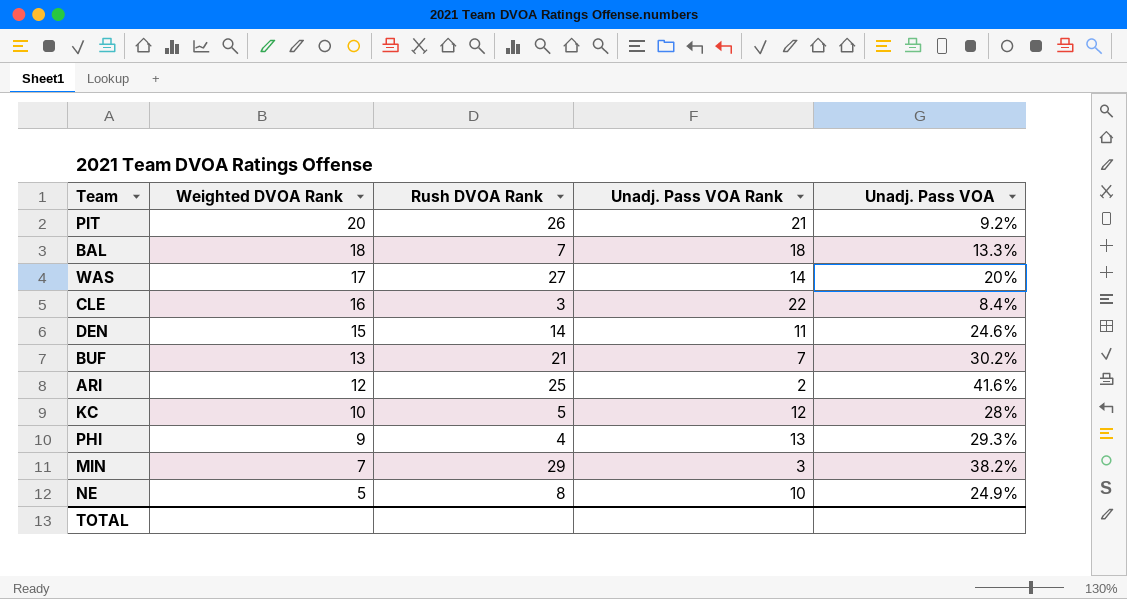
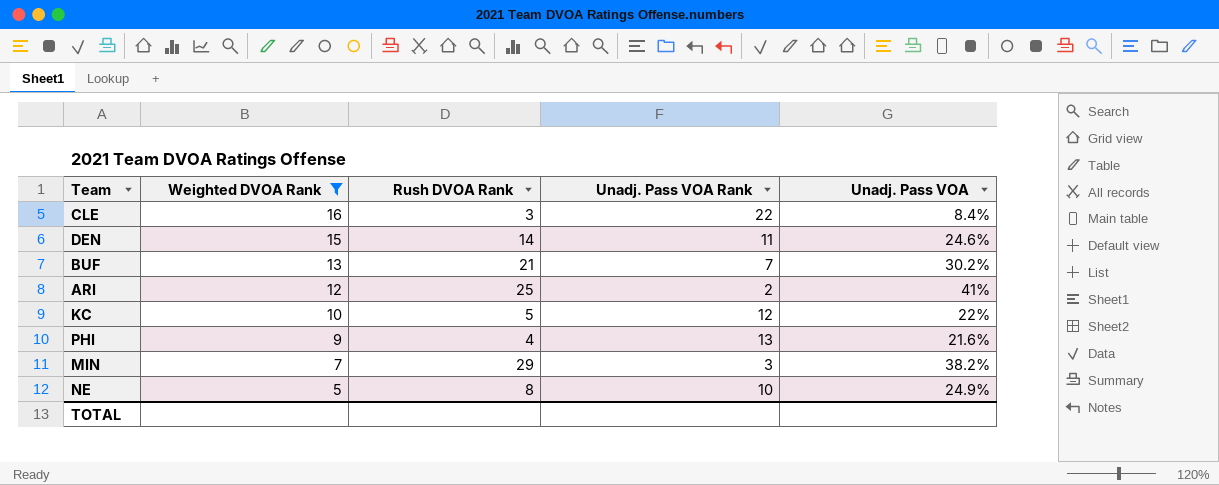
filter: none -> Weighted DVOA Rank <= 16
ARI | Unadj. Pass VOA: 41.6% -> 41%
KC | Unadj. Pass VOA: 28% -> 22%
PHI | Unadj. Pass VOA: 29.3% -> 21.6%

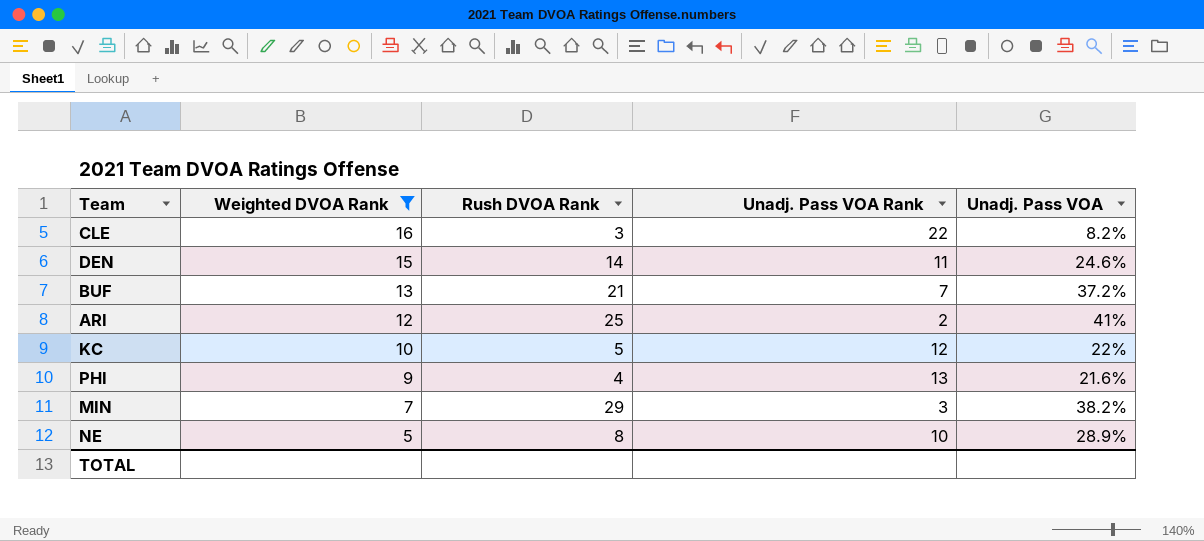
CLE | Unadj. Pass VOA: 8.4% -> 8.2%
BUF | Unadj. Pass VOA: 30.2% -> 37.2%
NE | Unadj. Pass VOA: 24.9% -> 28.9%

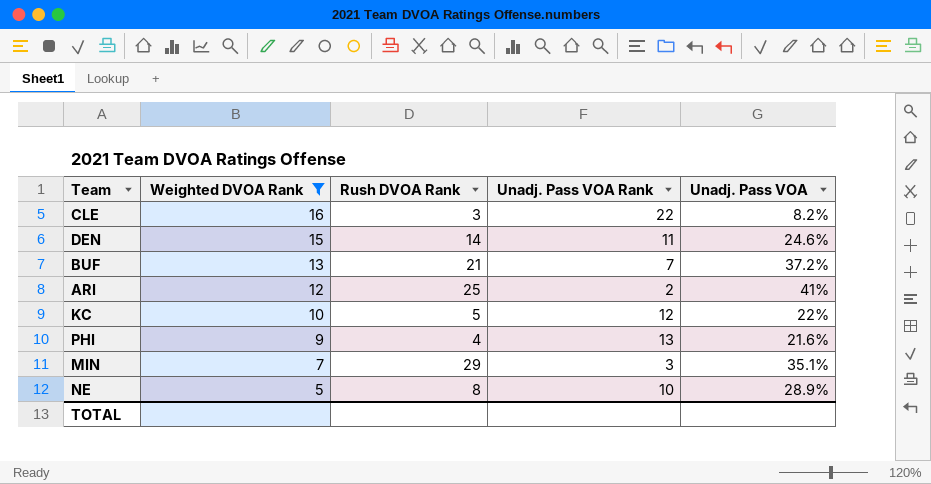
MIN | Unadj. Pass VOA: 38.2% -> 35.1%

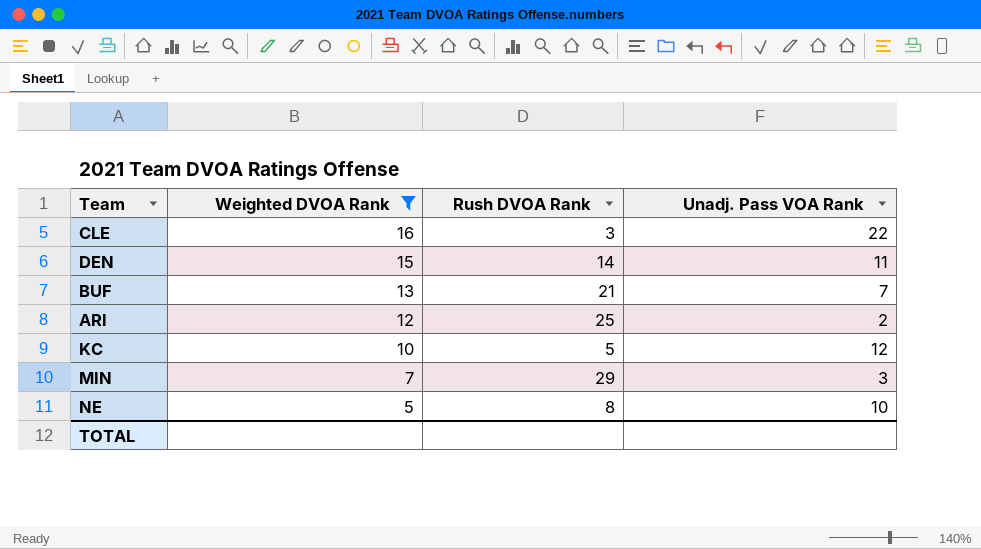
column Unadj. Pass VOA | position: 5 -> none
row PHI: 9 | 4 | 13 | 21.6% -> none

